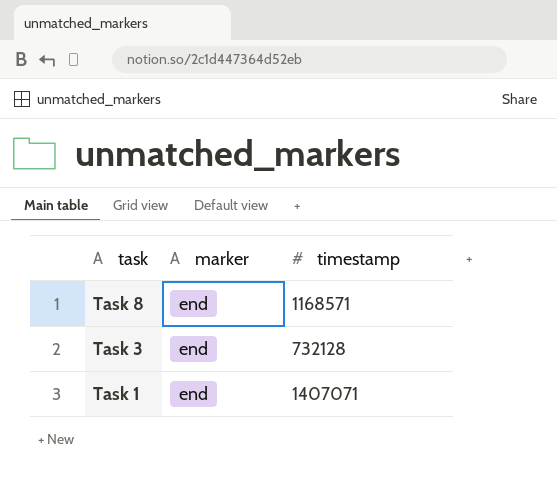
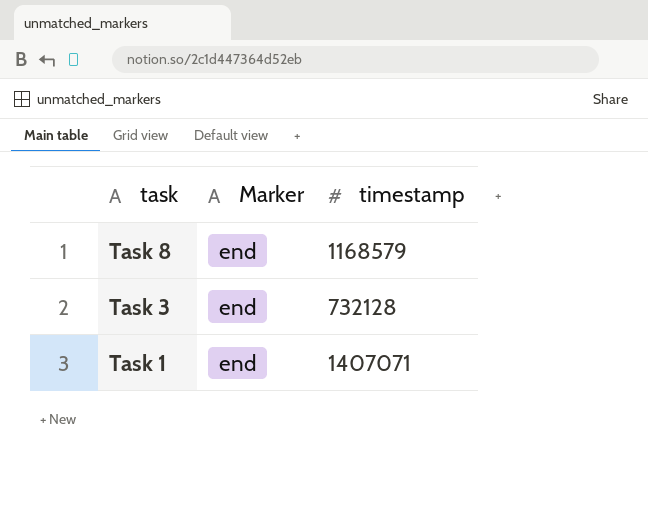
column name: marker -> Marker
Task 8 | timestamp: 1168571 -> 1168579

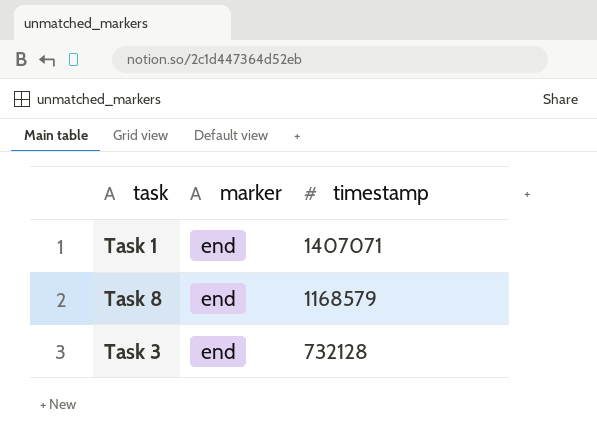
row order: task descending -> timestamp descending
column name: Marker -> marker

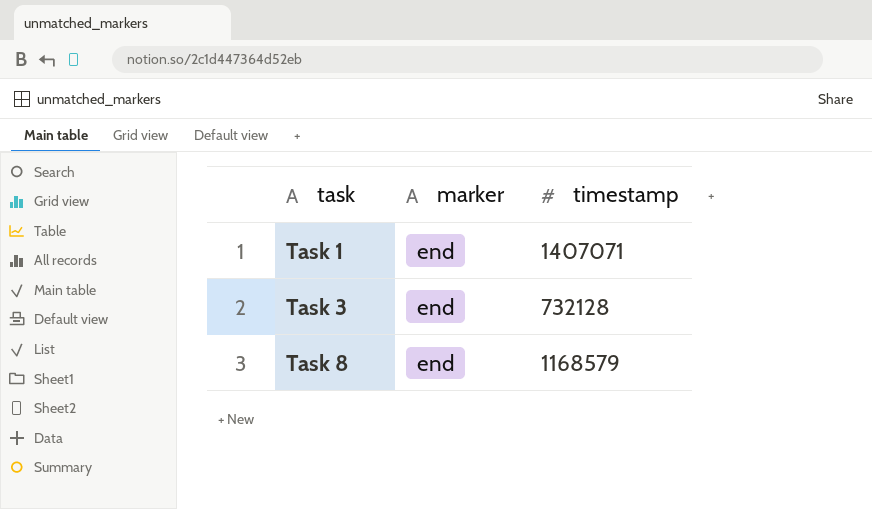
row order: timestamp descending -> task ascending

